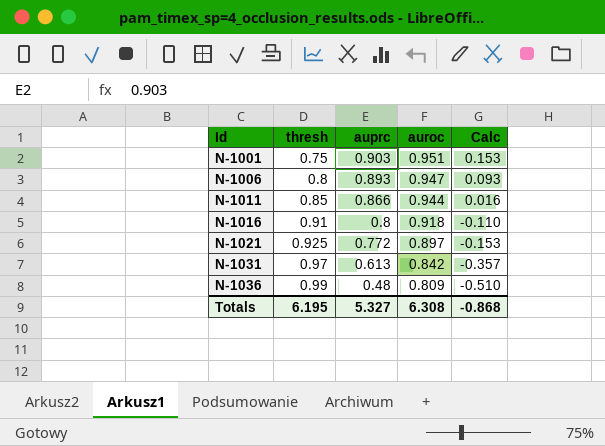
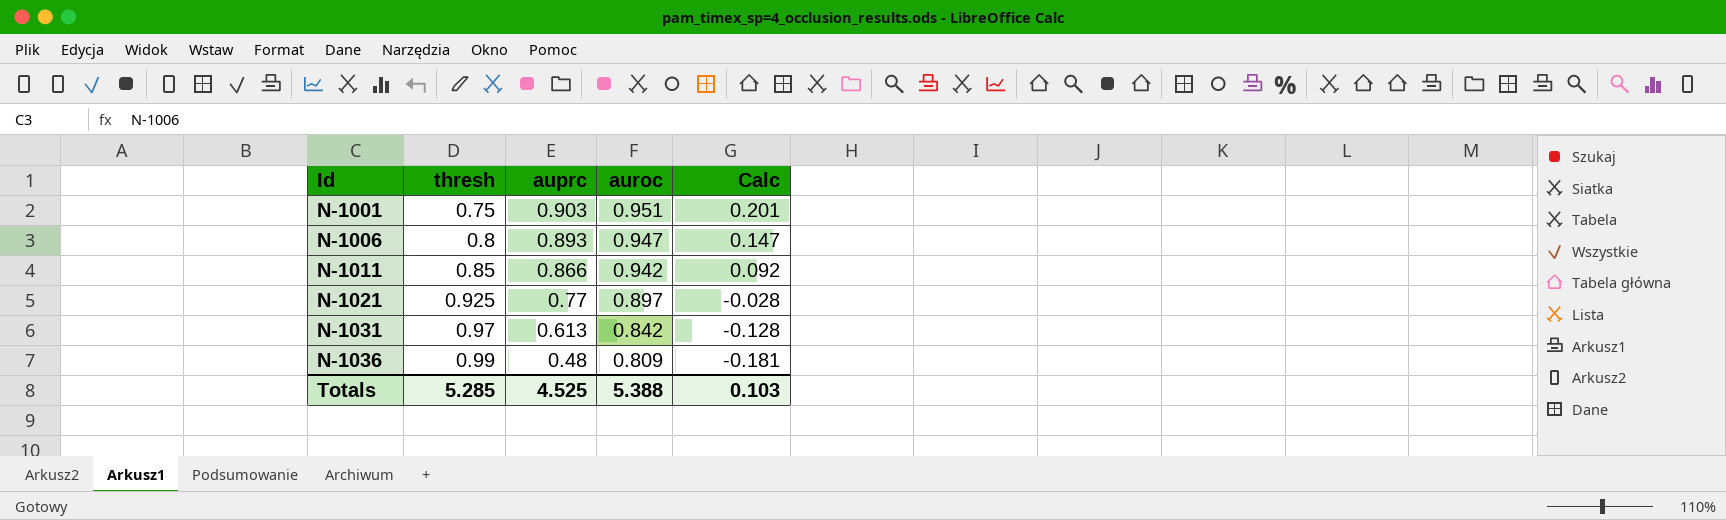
column Calc | formula: [auprc] - [thresh] -> [auroc] - [thresh]
row N-1016: 0.91 | 0.8 | 0.918 | -0.110 -> none
N-1011 | auroc: 0.944 -> 0.942
N-1021 | auprc: 0.772 -> 0.77
Totals | thresh: 6.195 -> 5.285
Totals | auprc: 5.327 -> 4.525
Totals | auroc: 6.308 -> 5.388
Totals | Calc: -0.868 -> 0.103

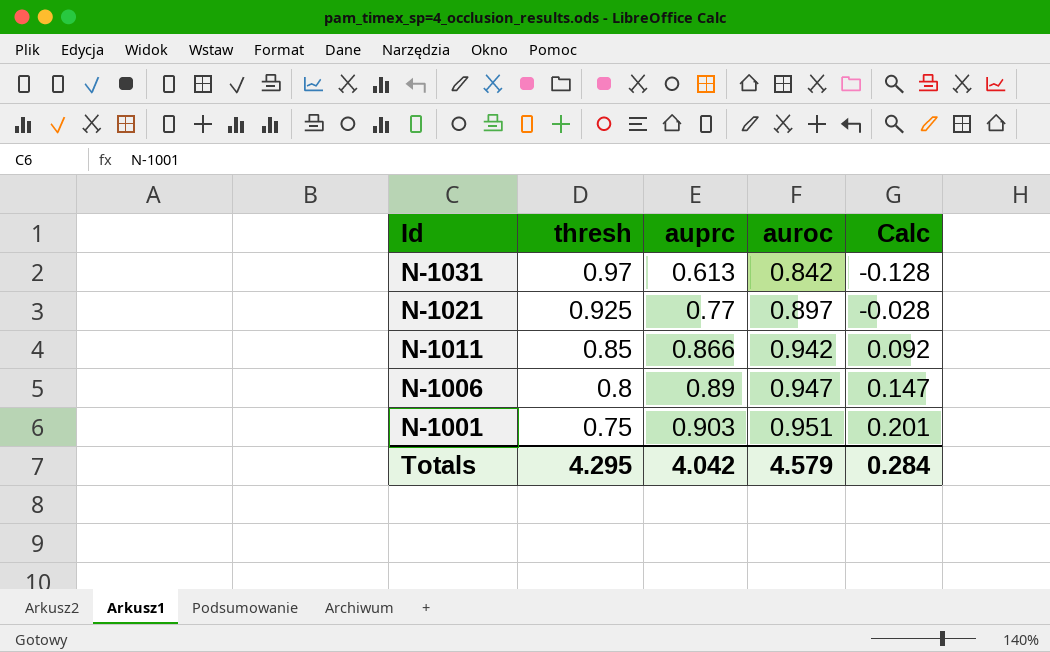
row order: Id ascending -> Id descending
row N-1036: 0.99 | 0.48 | 0.809 | -0.181 -> none
N-1006 | auprc: 0.893 -> 0.89
Totals | thresh: 5.285 -> 4.295
Totals | auprc: 4.525 -> 4.042
Totals | auroc: 5.388 -> 4.579
Totals | Calc: 0.103 -> 0.284

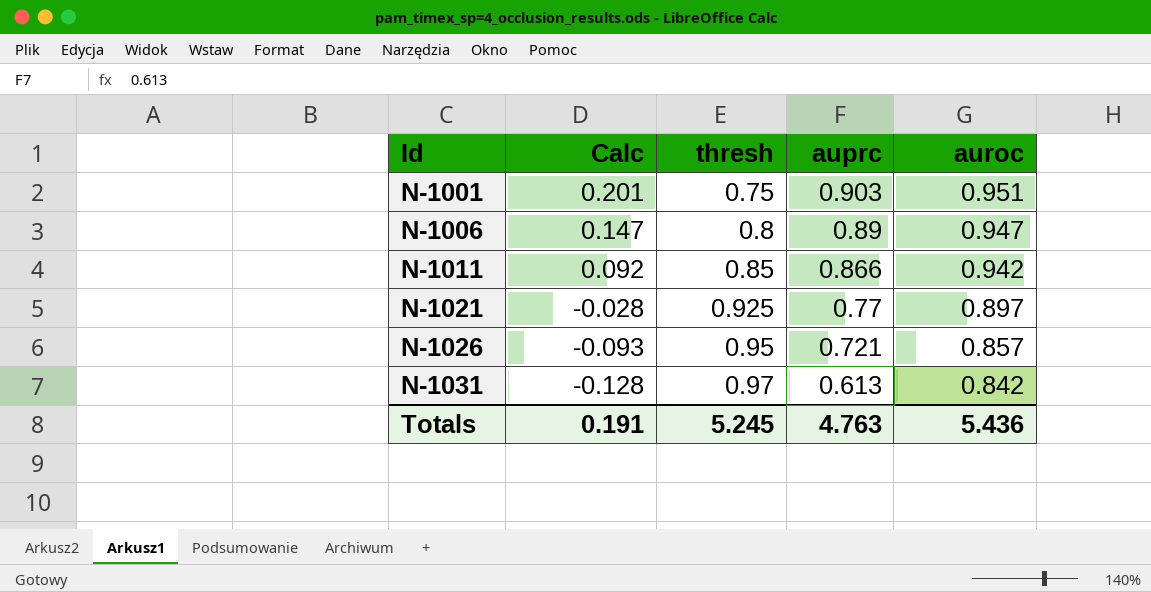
row order: Id descending -> Id ascending
column Calc | position: 5 -> 2
row N-1026: none -> -0.093 | 0.95 | 0.721 | 0.857
Totals | Calc: 0.284 -> 0.191
Totals | thresh: 4.295 -> 5.245
Totals | auprc: 4.042 -> 4.763
Totals | auroc: 4.579 -> 5.436

